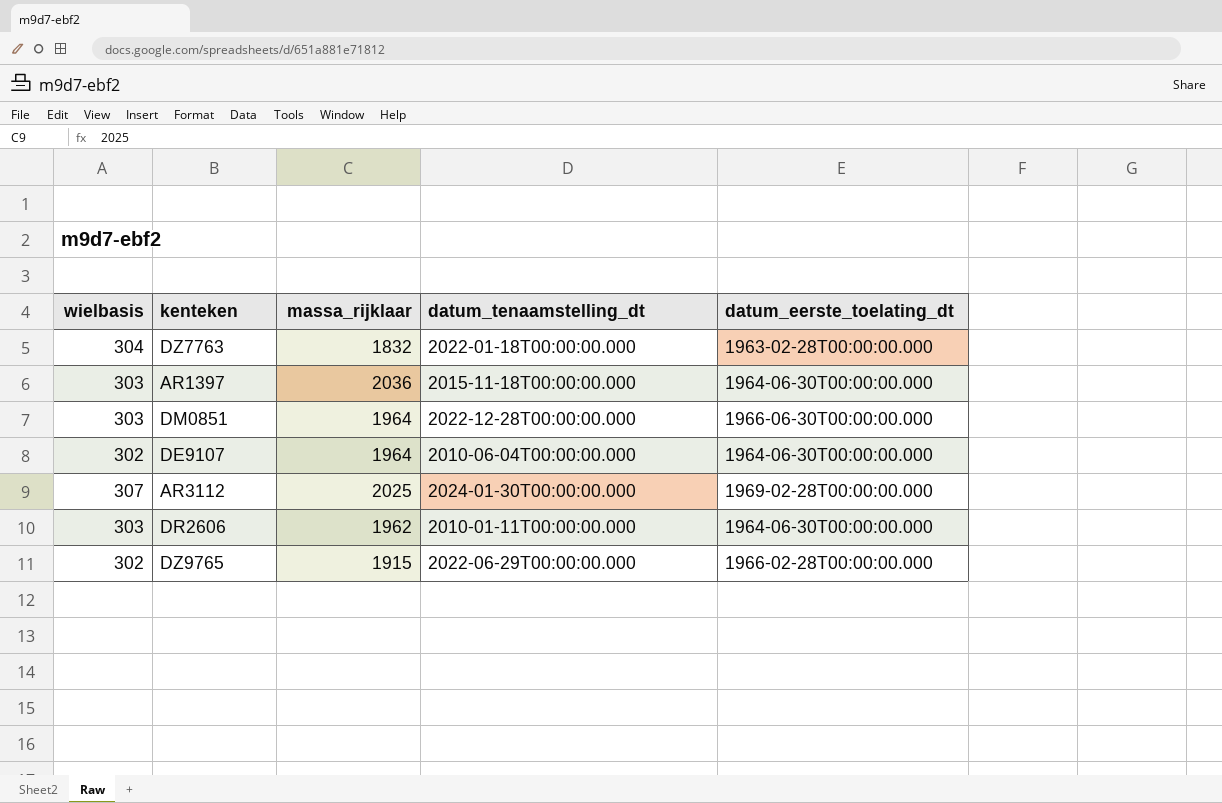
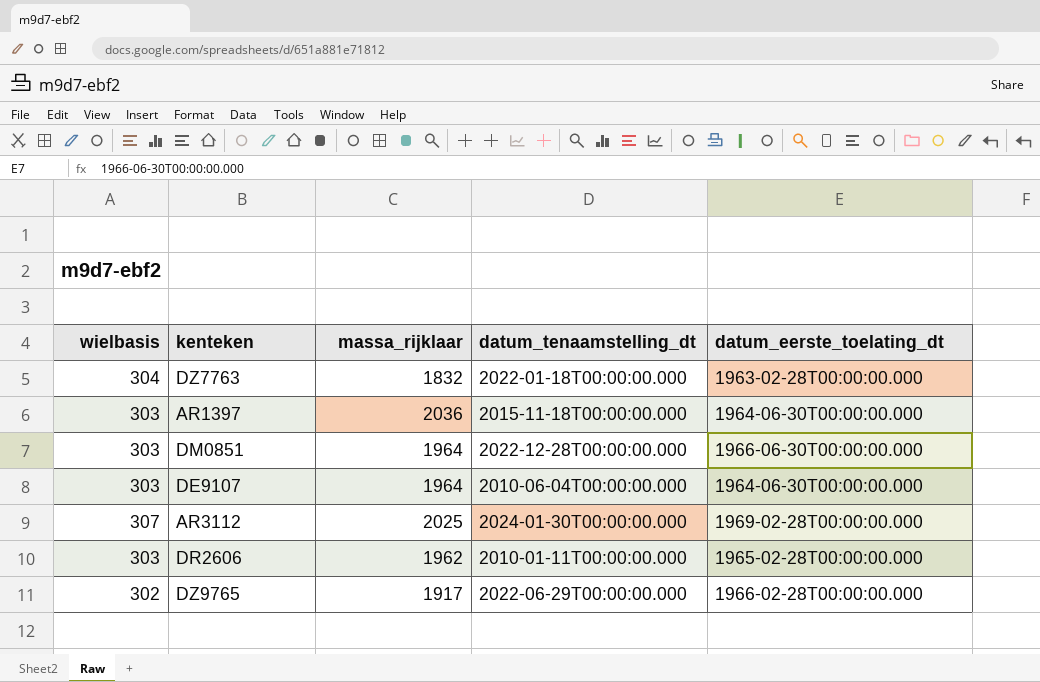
DE9107 | wielbasis: 302 -> 303
DR2606 | datum_eerste_toelating_dt: 1964-06-30T00:00:00.000 -> 1965-02-28T00:00:00.000
DZ9765 | massa_rijklaar: 1915 -> 1917

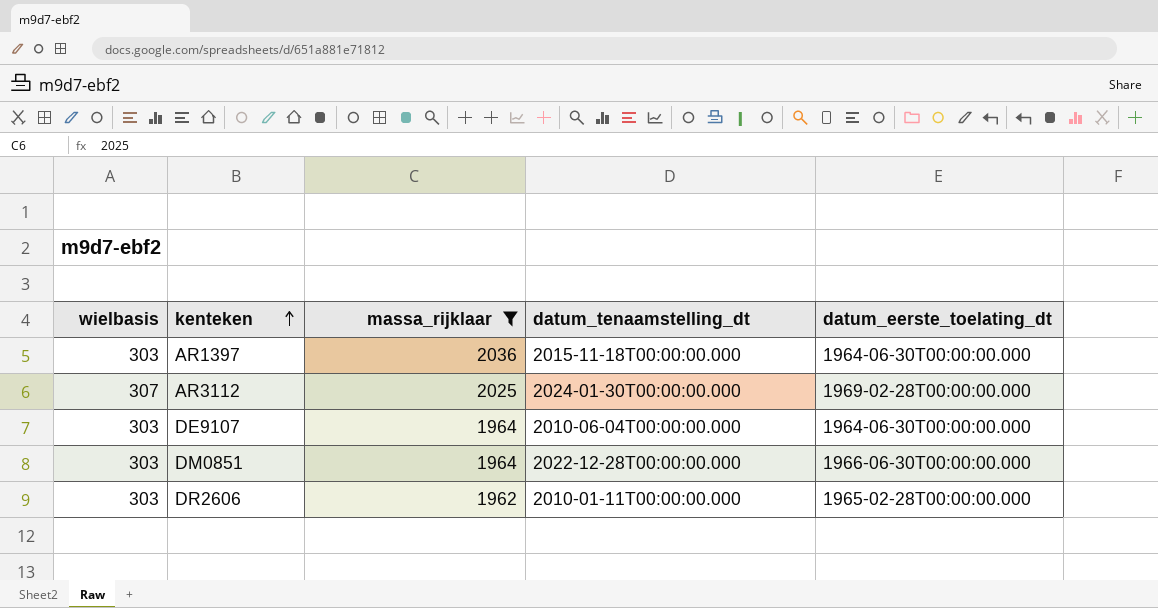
filter: none -> massa_rijklaar >= 1962
row order: none -> kenteken ascending

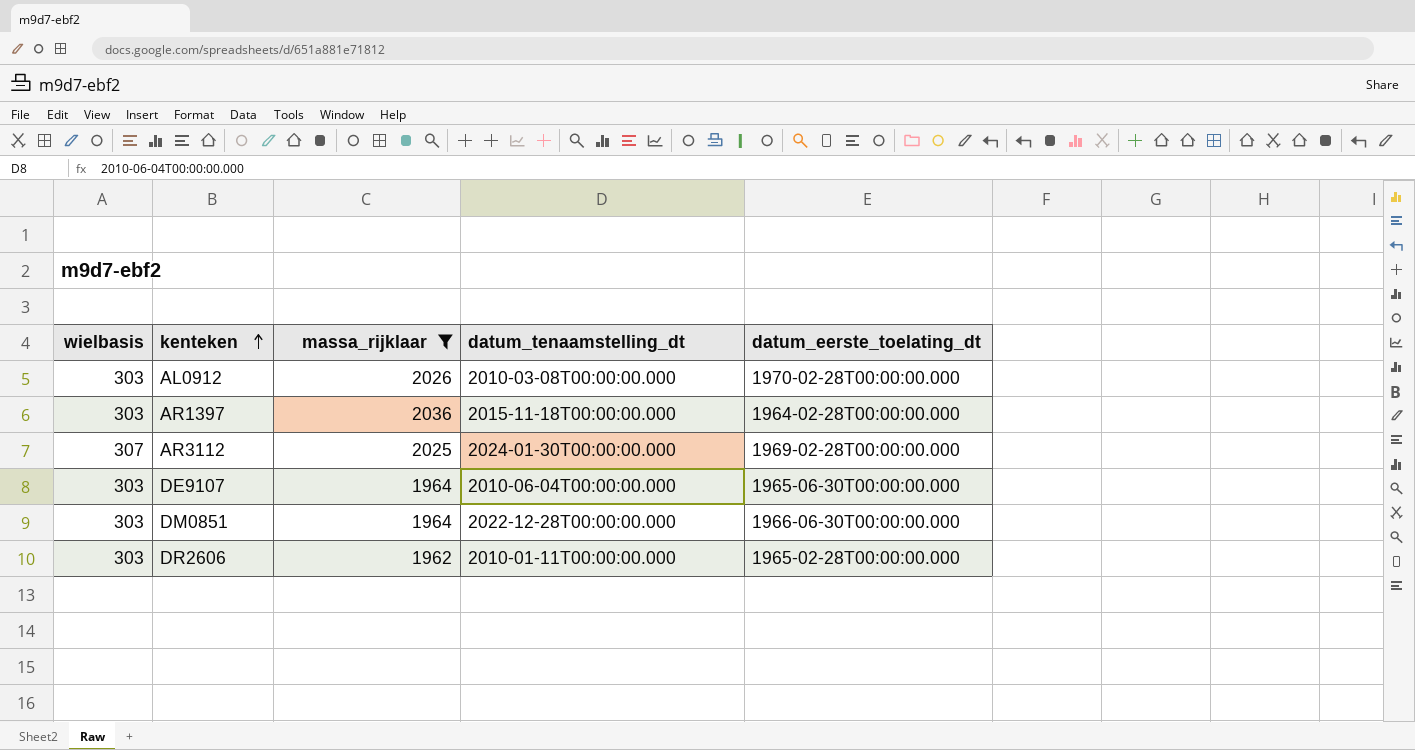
row AL0912: none -> 303 | 2026 | 2010-03-08T00:00:00.000 | 1970-02-28T00:00:00.000
AR1397 | datum_eerste_toelating_dt: 1964-06-30T00:00:00.000 -> 1964-02-28T00:00:00.000
DE9107 | datum_eerste_toelating_dt: 1964-06-30T00:00:00.000 -> 1965-06-30T00:00:00.000

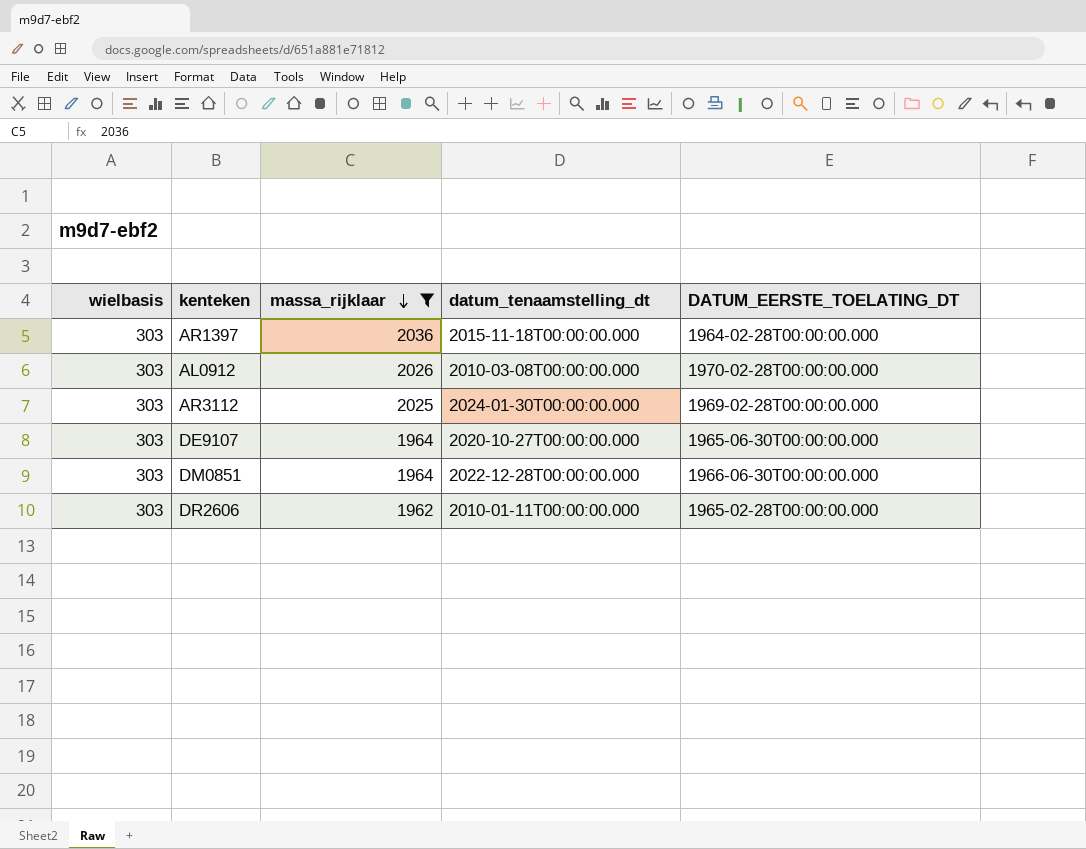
row order: kenteken ascending -> massa_rijklaar descending
column name: datum_eerste_toelating_dt -> DATUM_EERSTE_TOELATING_DT
AR3112 | wielbasis: 307 -> 303
DE9107 | datum_tenaamstelling_dt: 2010-06-04T00:00:00.000 -> 2020-10-27T00:00:00.000

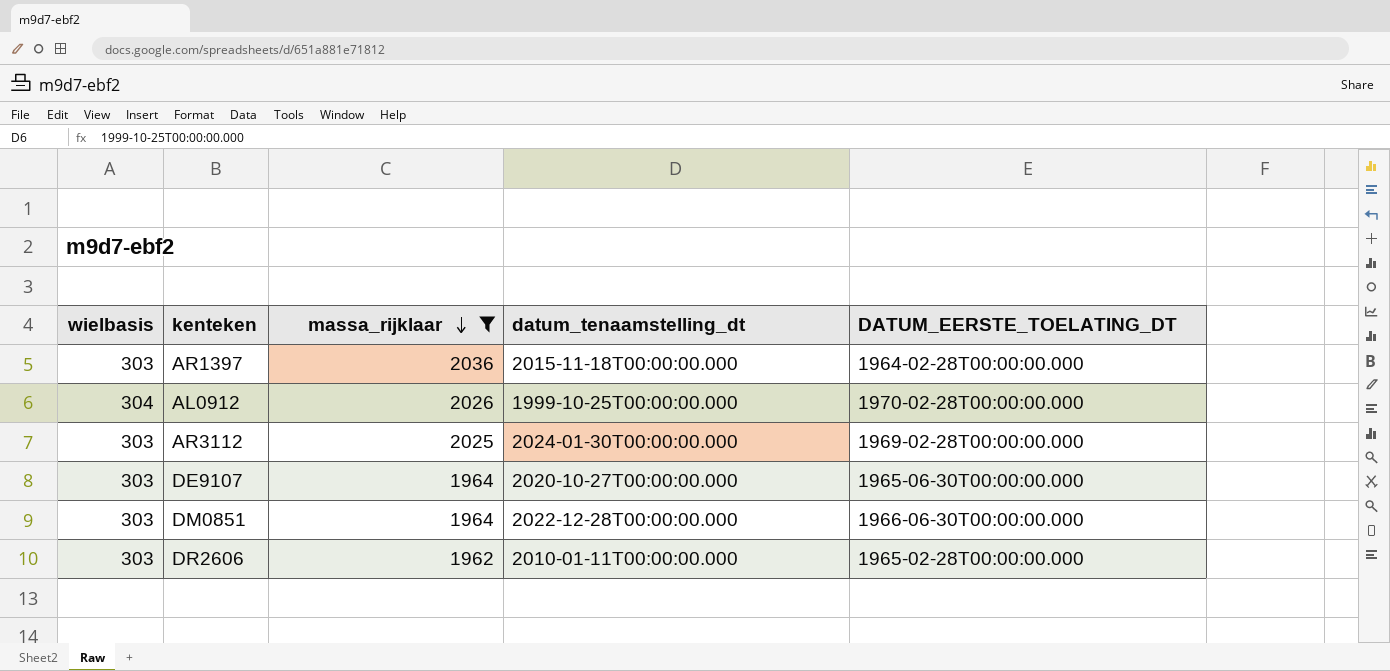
AL0912 | wielbasis: 303 -> 304
AL0912 | datum_tenaamstelling_dt: 2010-03-08T00:00:00.000 -> 1999-10-25T00:00:00.000

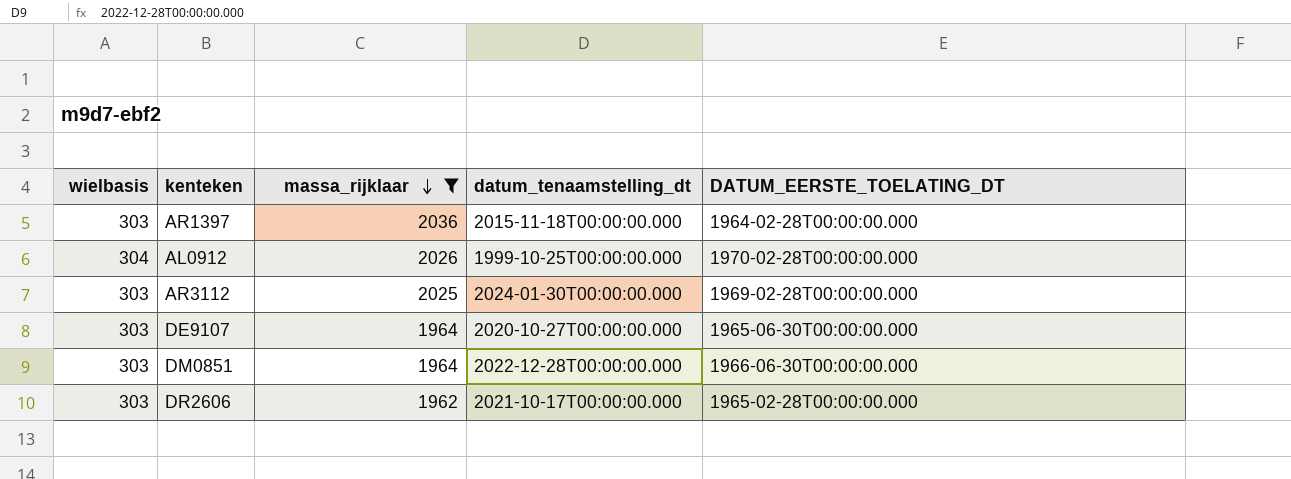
DR2606 | datum_tenaamstelling_dt: 2010-01-11T00:00:00.000 -> 2021-10-17T00:00:00.000

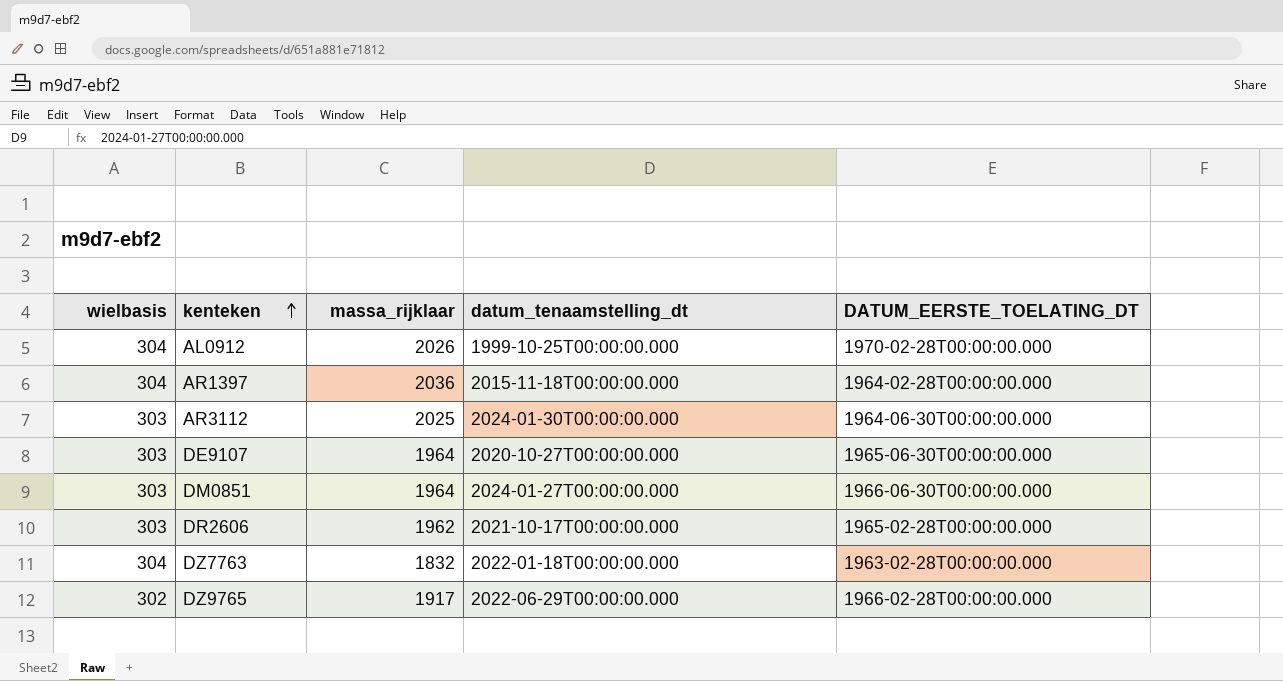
filter: massa_rijklaar >= 1962 -> none
row order: massa_rijklaar descending -> kenteken ascending
AR1397 | wielbasis: 303 -> 304
AR3112 | DATUM_EERSTE_TOELATING_DT: 1969-02-28T00:00:00.000 -> 1964-06-30T00:00:00.000
DM0851 | datum_tenaamstelling_dt: 2022-12-28T00:00:00.000 -> 2024-01-27T00:00:00.000

